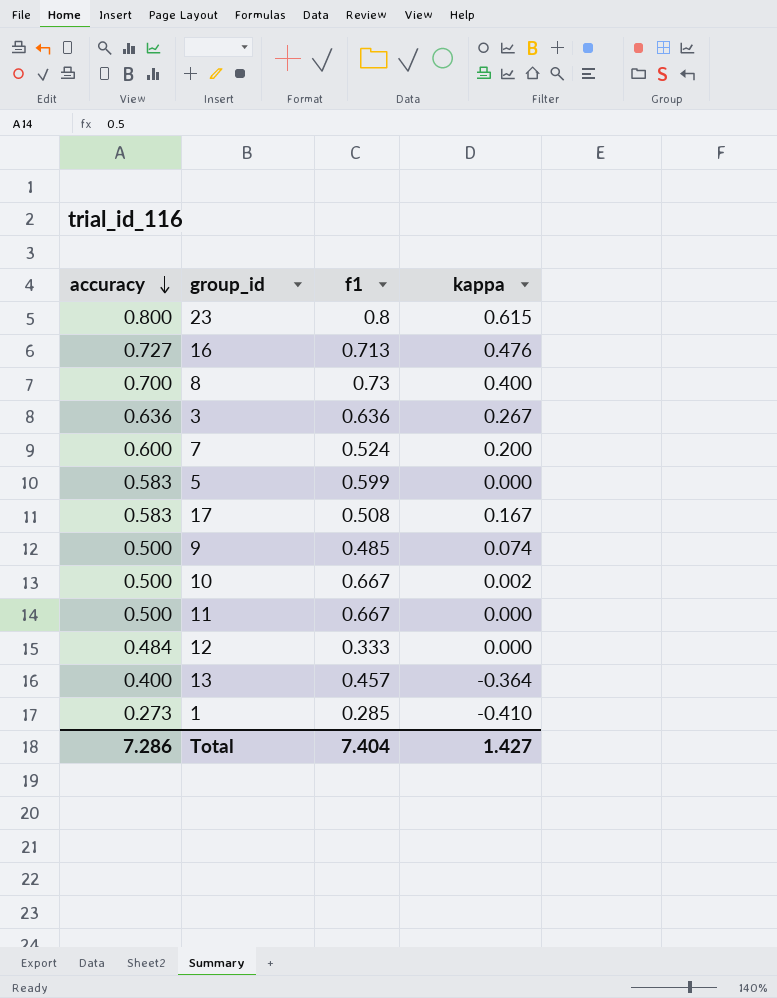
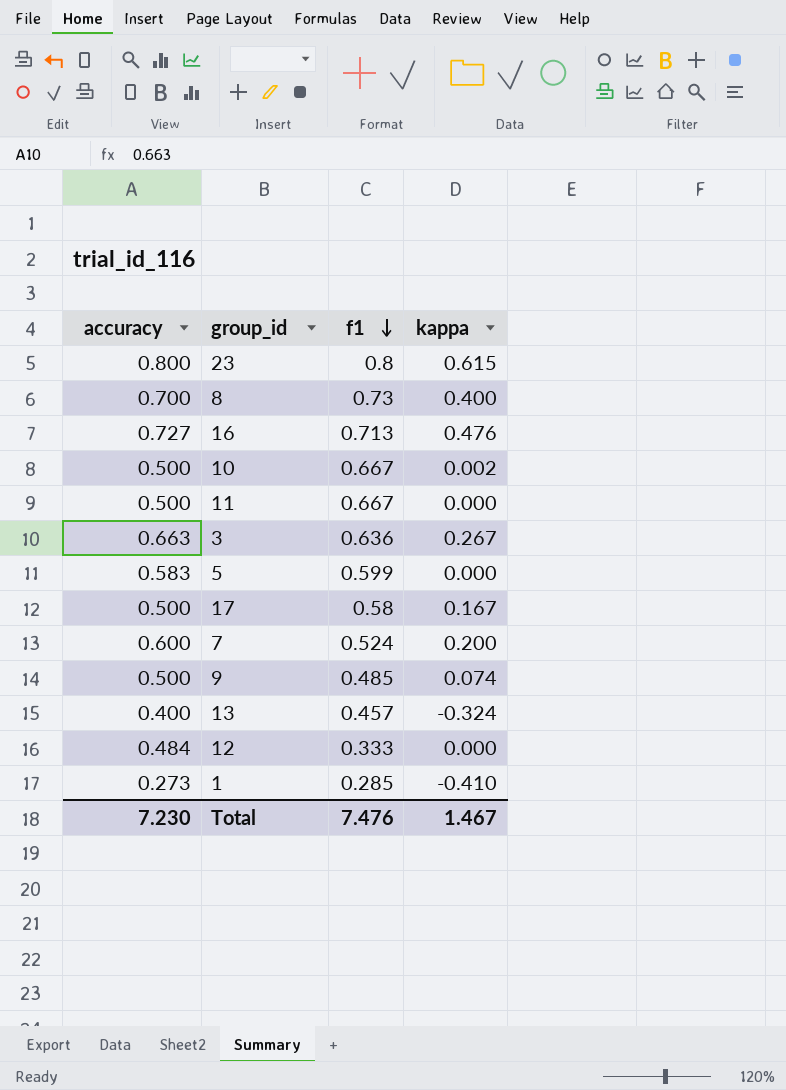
row order: accuracy descending -> f1 descending
3 | accuracy: 0.636 -> 0.663
17 | accuracy: 0.583 -> 0.500
17 | f1: 0.508 -> 0.58
13 | kappa: -0.364 -> -0.324
Total | accuracy: 7.286 -> 7.230
Total | f1: 7.404 -> 7.476
Total | kappa: 1.427 -> 1.467

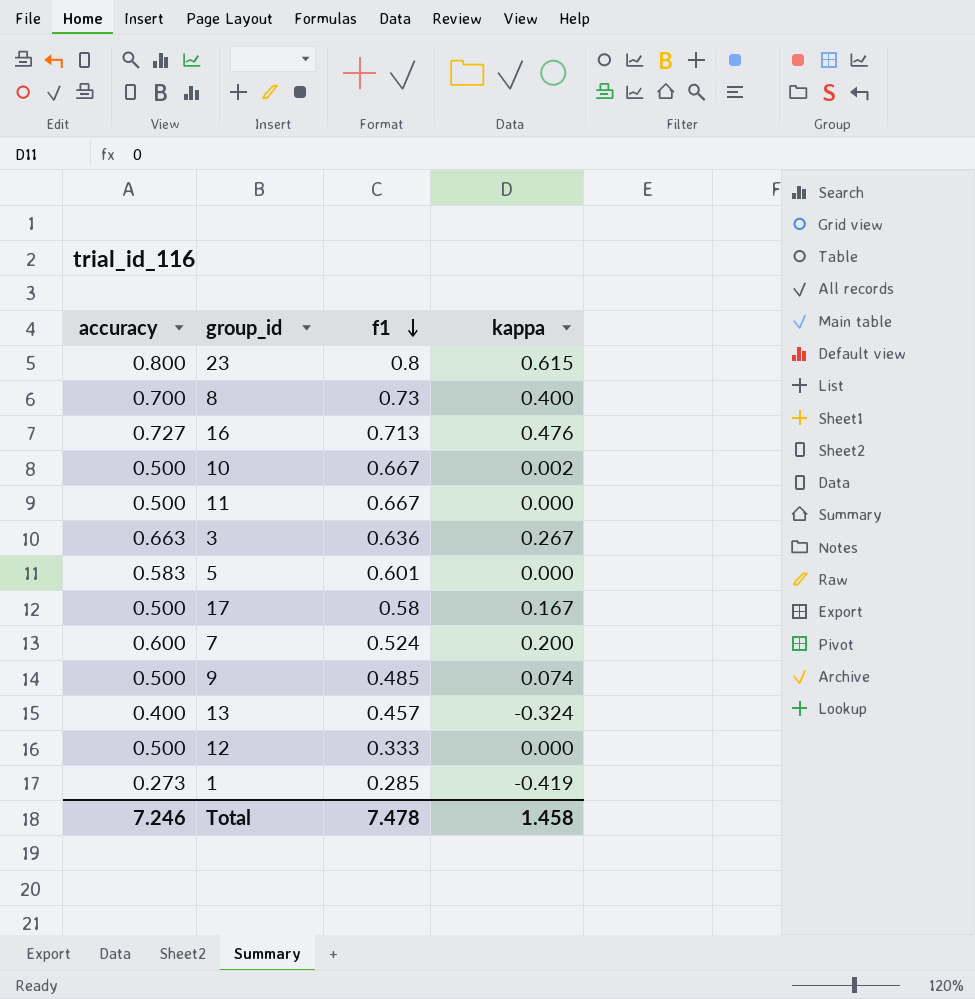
5 | f1: 0.599 -> 0.601
12 | accuracy: 0.484 -> 0.500
1 | kappa: -0.410 -> -0.419
Total | accuracy: 7.230 -> 7.246
Total | f1: 7.476 -> 7.478
Total | kappa: 1.467 -> 1.458

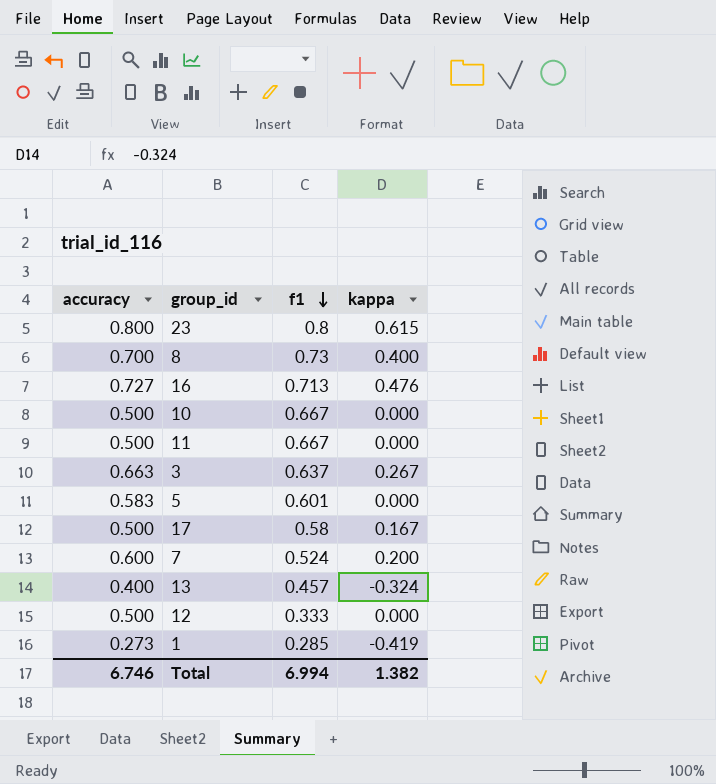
row 9: 0.500 | 0.485 | 0.074 -> none
10 | kappa: 0.002 -> 0.000
3 | f1: 0.636 -> 0.637
Total | accuracy: 7.246 -> 6.746
Total | f1: 7.478 -> 6.994
Total | kappa: 1.458 -> 1.382

